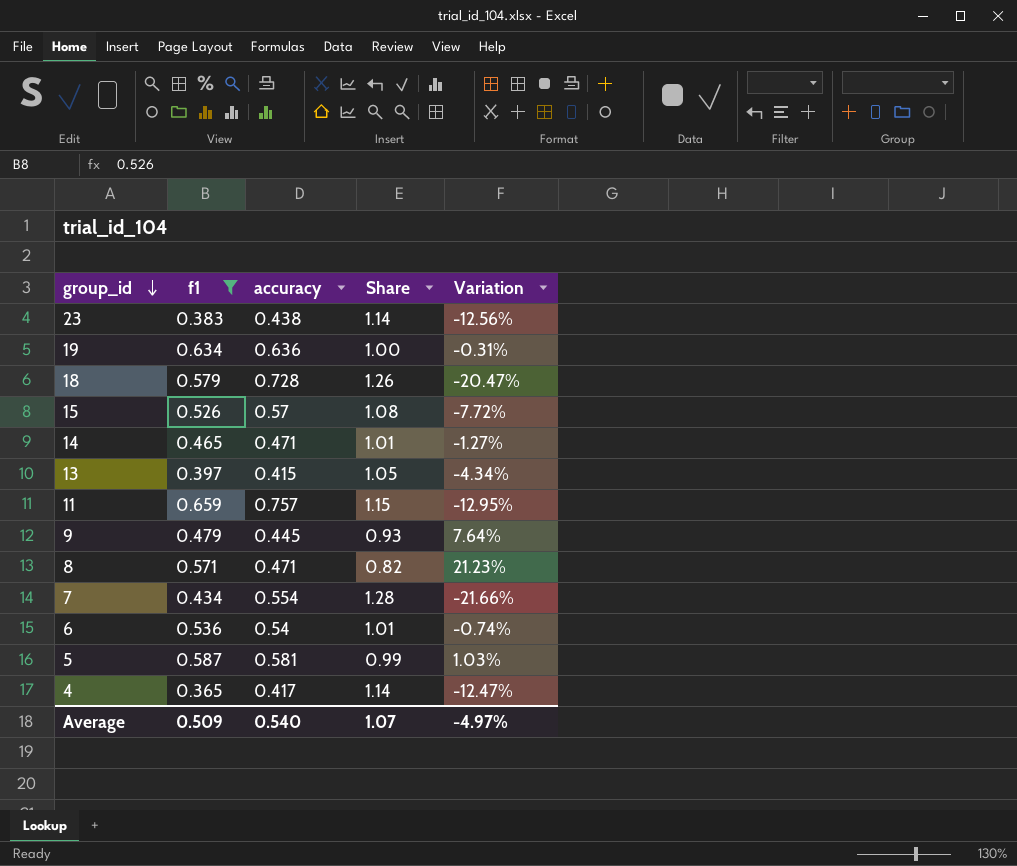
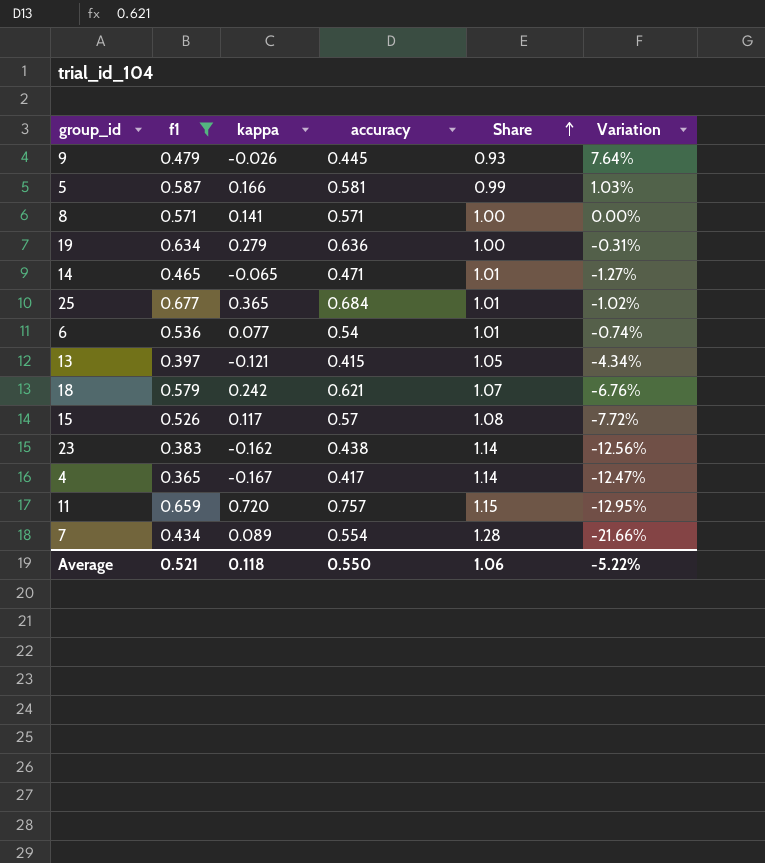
row order: group_id descending -> Share ascending
column kappa | position: none -> 3
8 | accuracy: 0.471 -> 0.571
8 | Share: 0.82 -> 1.00
8 | Variation: 21.23% -> 0.00%
row 25: none -> 0.677 | 0.365 | 0.684 | 1.01 | -1.02%
18 | accuracy: 0.728 -> 0.621
18 | Share: 1.26 -> 1.07
18 | Variation: -20.47% -> -6.76%
Average | f1: 0.509 -> 0.521
Average | accuracy: 0.540 -> 0.550
Average | Share: 1.07 -> 1.06
Average | Variation: -4.97% -> -5.22%

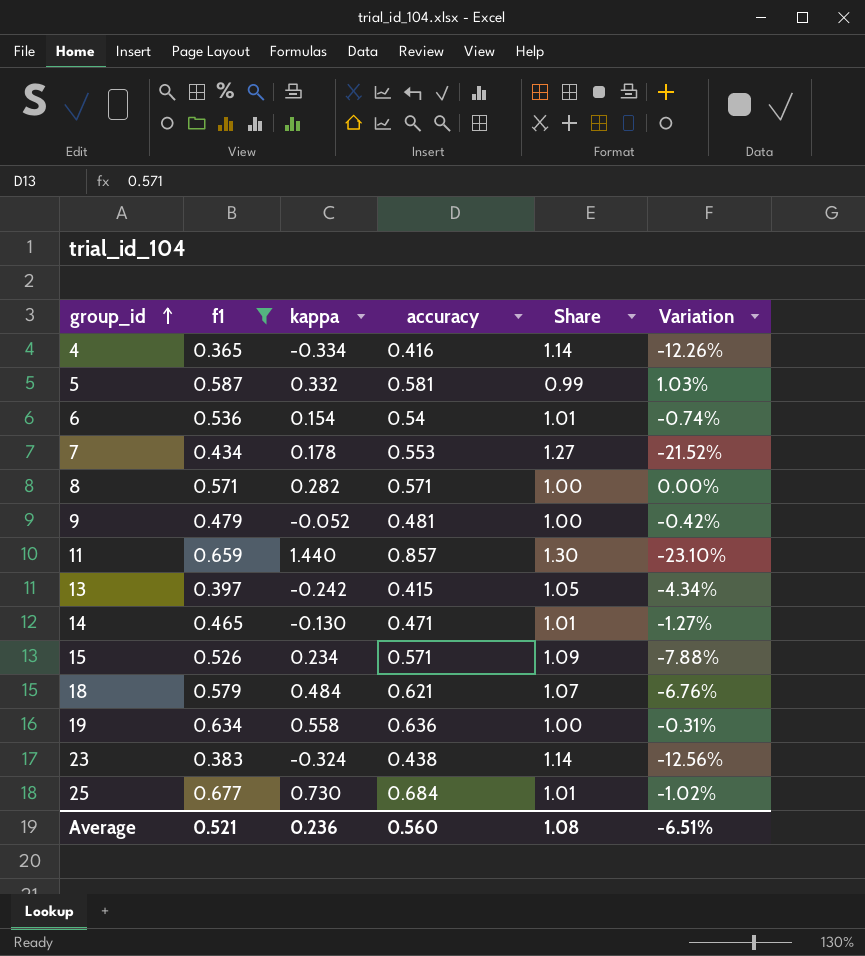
row order: Share ascending -> group_id ascending
4 | kappa: -0.167 -> -0.334
4 | accuracy: 0.417 -> 0.416
4 | Variation: -12.47% -> -12.26%
5 | kappa: 0.166 -> 0.332
6 | kappa: 0.077 -> 0.154
7 | kappa: 0.089 -> 0.178
7 | accuracy: 0.554 -> 0.553
7 | Share: 1.28 -> 1.27
7 | Variation: -21.66% -> -21.52%
8 | kappa: 0.141 -> 0.282
9 | kappa: -0.026 -> -0.052
9 | accuracy: 0.445 -> 0.481
9 | Share: 0.93 -> 1.00
9 | Variation: 7.64% -> -0.42%
11 | kappa: 0.720 -> 1.440
11 | accuracy: 0.757 -> 0.857
11 | Share: 1.15 -> 1.30
11 | Variation: -12.95% -> -23.10%
13 | kappa: -0.121 -> -0.242
14 | kappa: -0.065 -> -0.130
15 | kappa: 0.117 -> 0.234
15 | accuracy: 0.57 -> 0.571
15 | Share: 1.08 -> 1.09
15 | Variation: -7.72% -> -7.88%
18 | kappa: 0.242 -> 0.484
19 | kappa: 0.279 -> 0.558
23 | kappa: -0.162 -> -0.324
25 | kappa: 0.365 -> 0.730
Average | kappa: 0.118 -> 0.236
Average | accuracy: 0.550 -> 0.560
Average | Share: 1.06 -> 1.08
Average | Variation: -5.22% -> -6.51%

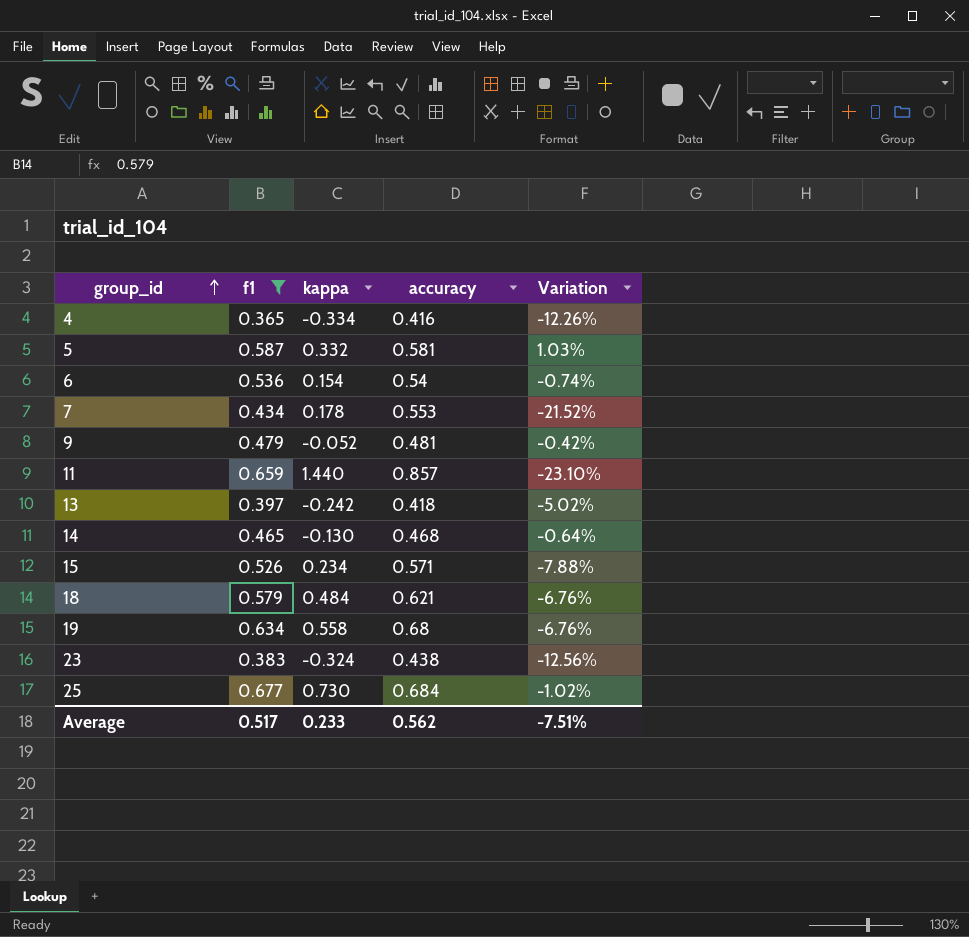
column Share | formula: [accuracy] / [f1] -> none
row 8: 0.571 | 0.282 | 0.571 | 1.00 | 0.00% -> none
13 | accuracy: 0.415 -> 0.418
13 | Variation: -4.34% -> -5.02%
14 | accuracy: 0.471 -> 0.468
14 | Variation: -1.27% -> -0.64%
19 | accuracy: 0.636 -> 0.68
19 | Variation: -0.31% -> -6.76%
Average | f1: 0.521 -> 0.517
Average | kappa: 0.236 -> 0.233
Average | accuracy: 0.560 -> 0.562
Average | Variation: -6.51% -> -7.51%

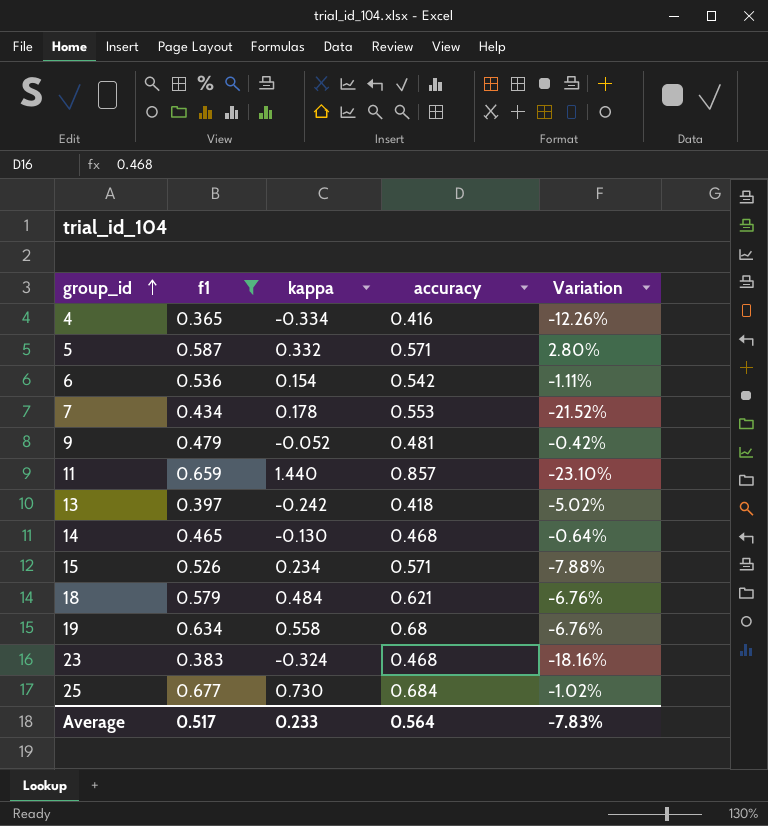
5 | accuracy: 0.581 -> 0.571
5 | Variation: 1.03% -> 2.80%
6 | accuracy: 0.54 -> 0.542
6 | Variation: -0.74% -> -1.11%
23 | accuracy: 0.438 -> 0.468
23 | Variation: -12.56% -> -18.16%
Average | accuracy: 0.562 -> 0.564
Average | Variation: -7.51% -> -7.83%

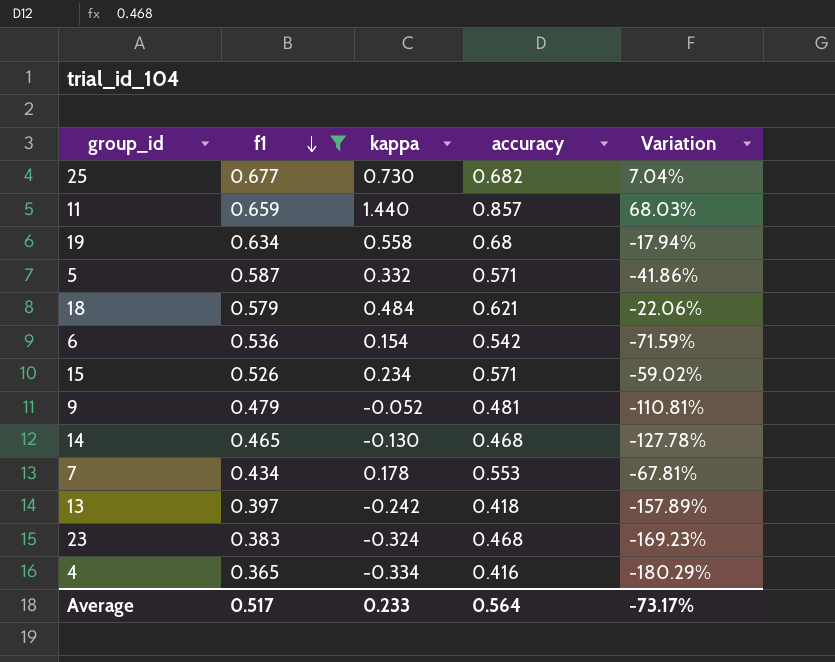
row order: group_id ascending -> f1 descending
column Variation | formula: ([f1] - [accuracy]) / [accuracy] -> ([kappa] - [accuracy]) / [accuracy]
25 | accuracy: 0.684 -> 0.682
Average | Variation: -7.83% -> -73.17%

